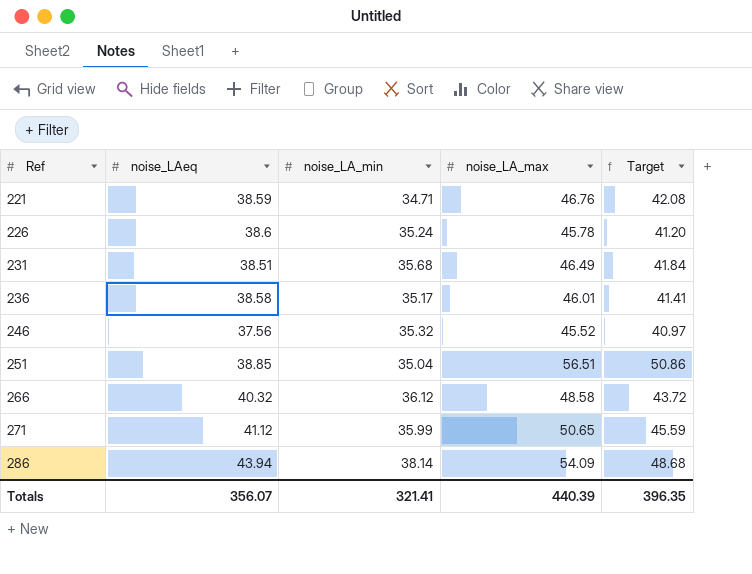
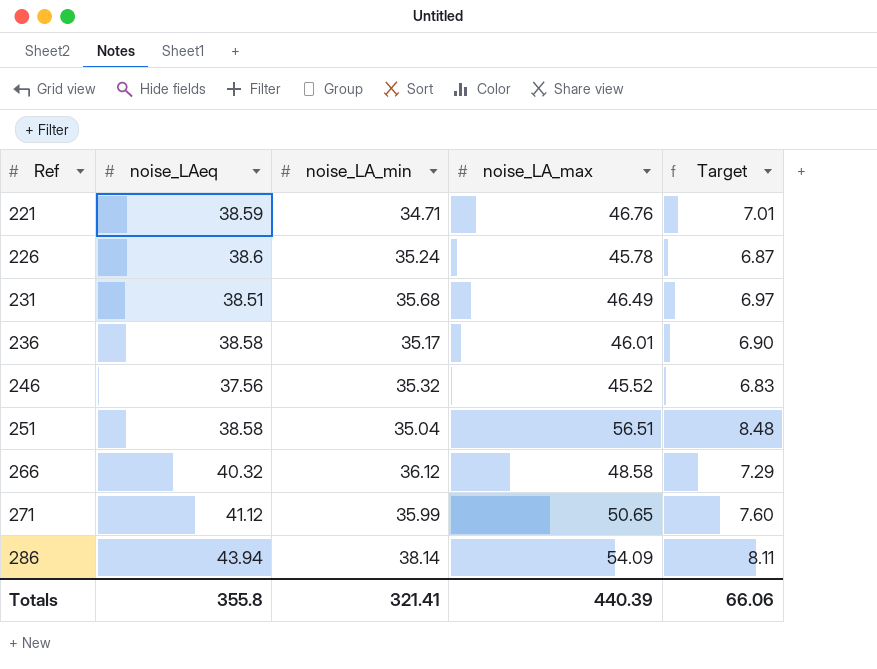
column Target | formula: [noise_LA_max] * 0.9 -> [noise_LA_max] * 0.15
251 | noise_LAeq: 38.85 -> 38.58
Totals | noise_LAeq: 356.07 -> 355.8
Totals | Target: 396.35 -> 66.06

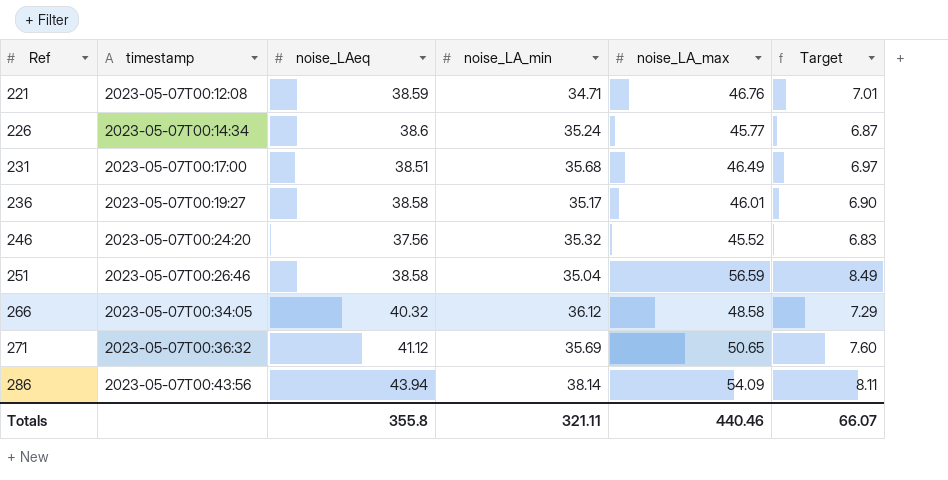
column timestamp | position: none -> 2
226 | noise_LA_max: 45.78 -> 45.77
251 | noise_LA_max: 56.51 -> 56.59
251 | Target: 8.48 -> 8.49
271 | noise_LA_min: 35.99 -> 35.69
Totals | noise_LA_min: 321.41 -> 321.11
Totals | noise_LA_max: 440.39 -> 440.46
Totals | Target: 66.06 -> 66.07

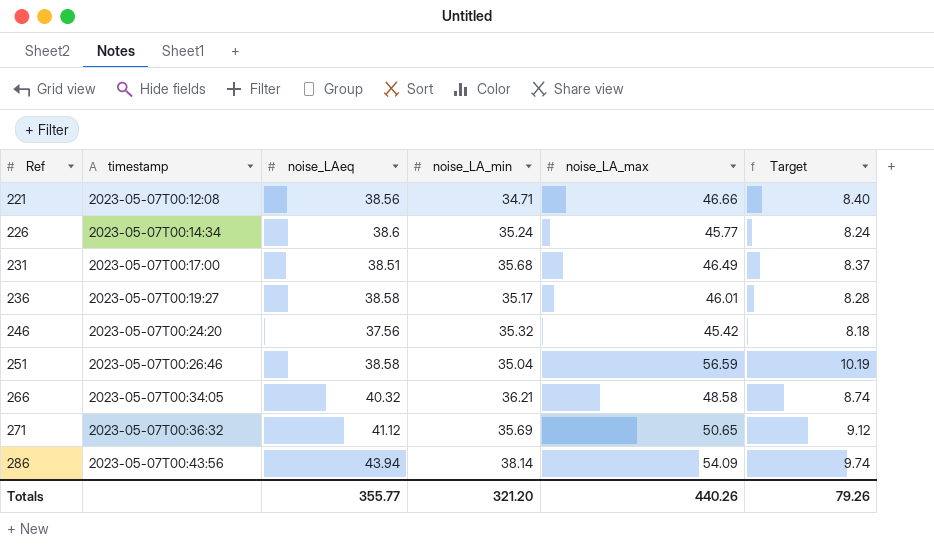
column Target | formula: [noise_LA_max] * 0.15 -> [noise_LA_max] * 0.18
221 | noise_LAeq: 38.59 -> 38.56
221 | noise_LA_max: 46.76 -> 46.66
246 | noise_LA_max: 45.52 -> 45.42
266 | noise_LA_min: 36.12 -> 36.21
Totals | noise_LAeq: 355.8 -> 355.77
Totals | noise_LA_min: 321.11 -> 321.20
Totals | noise_LA_max: 440.46 -> 440.26
Totals | Target: 66.07 -> 79.26

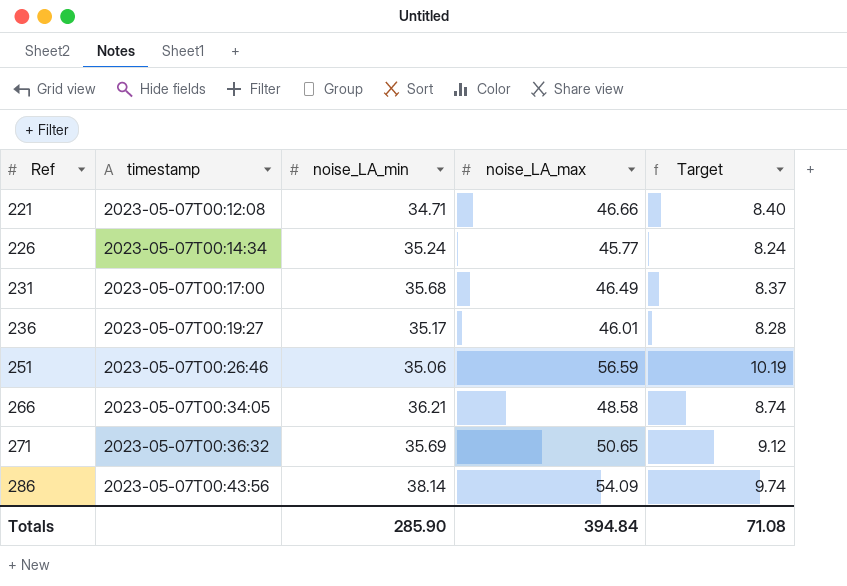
column noise_LAeq | position: 3 -> none
row 246: 2023-05-07T00:24:20 | 37.56 | 35.32 | 45.42 | 8.18 -> none
251 | noise_LA_min: 35.04 -> 35.06
Totals | noise_LA_min: 321.20 -> 285.90
Totals | noise_LA_max: 440.26 -> 394.84
Totals | Target: 79.26 -> 71.08

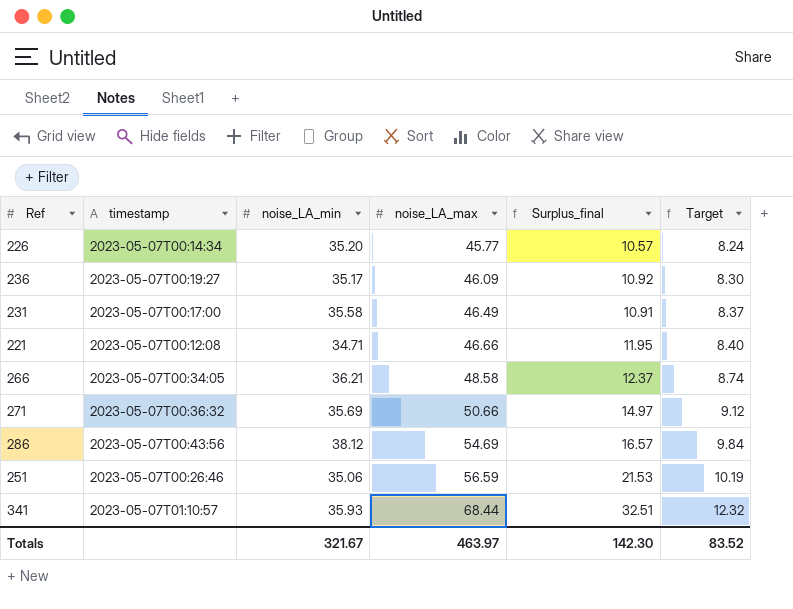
row order: Ref ascending -> noise_LA_max ascending
column Surplus_final | formula: none -> [noise_LA_max] - [noise_LA_min]
226 | noise_LA_min: 35.24 -> 35.20
236 | noise_LA_max: 46.01 -> 46.09
236 | Target: 8.28 -> 8.30
231 | noise_LA_min: 35.68 -> 35.58
271 | noise_LA_max: 50.65 -> 50.66
286 | noise_LA_min: 38.14 -> 38.12
286 | noise_LA_max: 54.09 -> 54.69
286 | Target: 9.74 -> 9.84
row 341: none -> 2023-05-07T01:10:57 | 35.93 | 68.44 | 32.51 | 12.32
Totals | noise_LA_min: 285.90 -> 321.67
Totals | noise_LA_max: 394.84 -> 463.97
Totals | Target: 71.08 -> 83.52

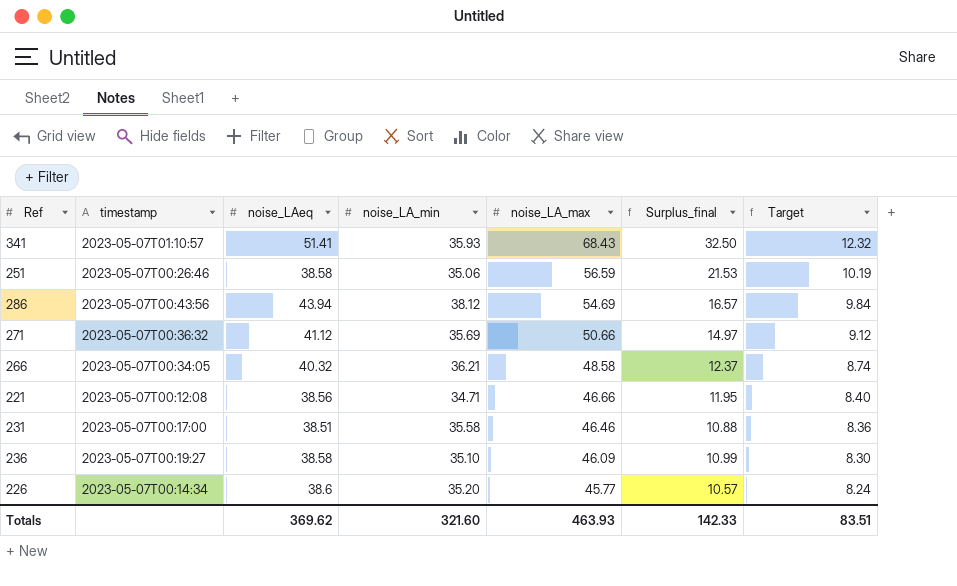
row order: noise_LA_max ascending -> noise_LA_max descending
column noise_LAeq | position: none -> 3
341 | noise_LA_max: 68.44 -> 68.43
341 | Surplus_final: 32.51 -> 32.50
231 | noise_LA_max: 46.49 -> 46.46
231 | Surplus_final: 10.91 -> 10.88
231 | Target: 8.37 -> 8.36
236 | noise_LA_min: 35.17 -> 35.10
236 | Surplus_final: 10.92 -> 10.99
Totals | noise_LA_min: 321.67 -> 321.60
Totals | noise_LA_max: 463.97 -> 463.93
Totals | Surplus_final: 142.30 -> 142.33
Totals | Target: 83.52 -> 83.51

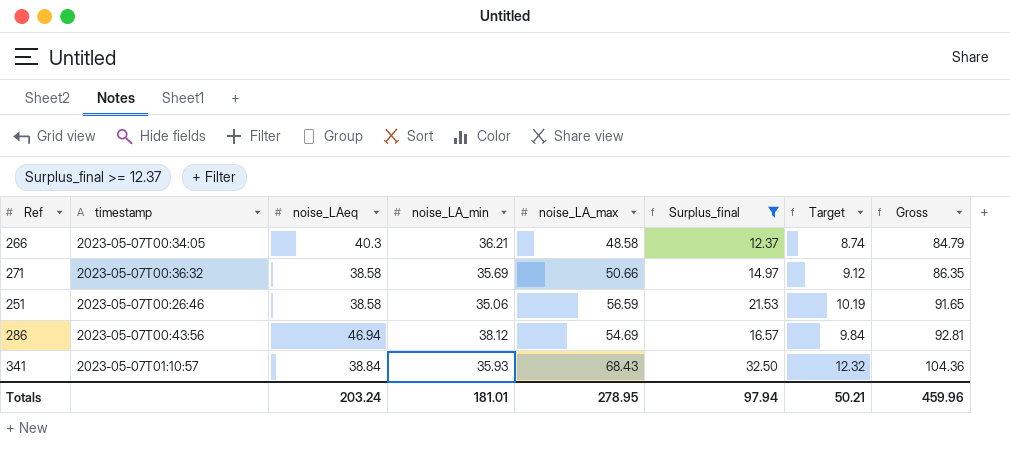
filter: none -> Surplus_final >= 12.37
row order: noise_LA_max descending -> Gross ascending
column Gross | formula: none -> [noise_LA_min] + [noise_LA_max]
266 | noise_LAeq: 40.32 -> 40.3
271 | noise_LAeq: 41.12 -> 38.58
286 | noise_LAeq: 43.94 -> 46.94
341 | noise_LAeq: 51.41 -> 38.84
Totals | noise_LAeq: 369.62 -> 203.24
Totals | noise_LA_min: 321.60 -> 181.01
Totals | noise_LA_max: 463.93 -> 278.95
Totals | Surplus_final: 142.33 -> 97.94
Totals | Target: 83.51 -> 50.21

